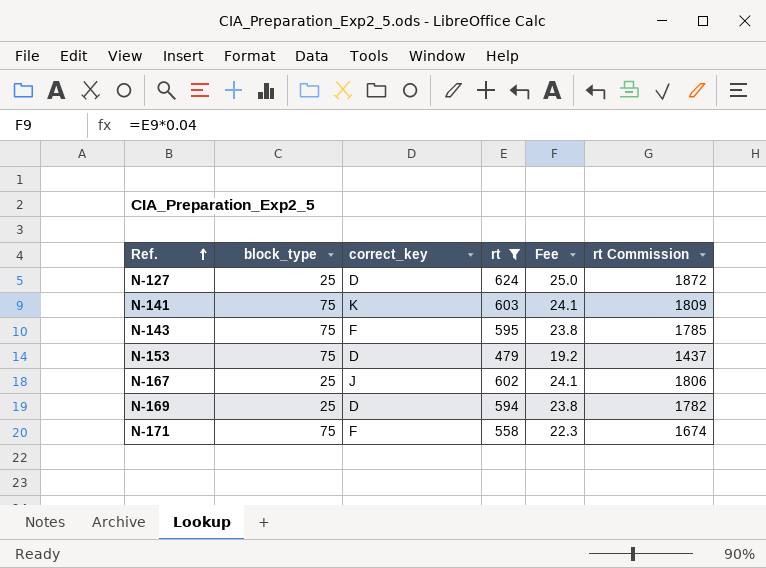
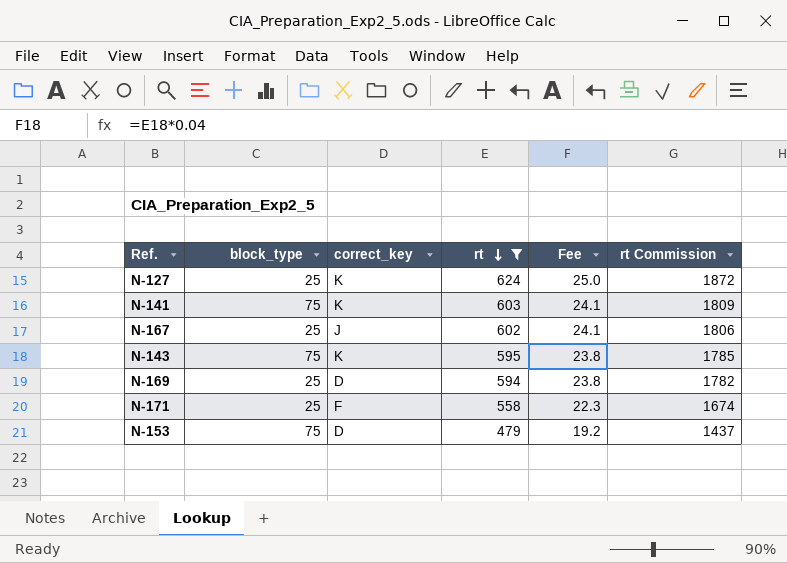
row order: Ref. ascending -> rt descending
N-127 | correct_key: D -> K
N-143 | correct_key: F -> K
N-171 | block_type: 75 -> 25

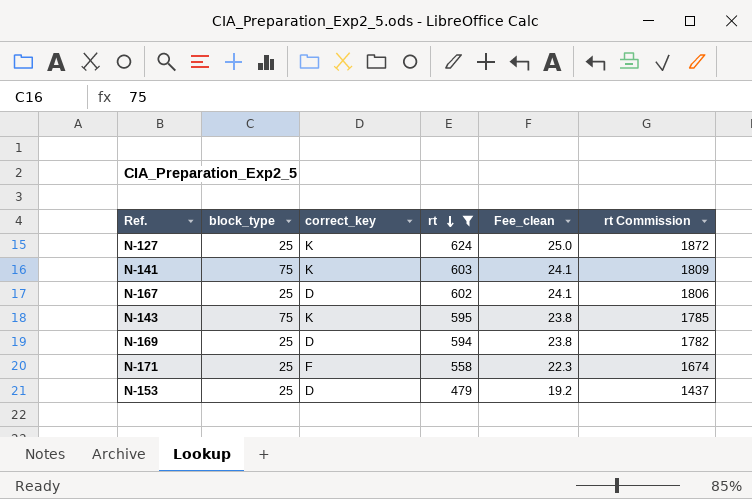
column name: Fee -> Fee_clean
N-167 | correct_key: J -> D
N-153 | block_type: 75 -> 25

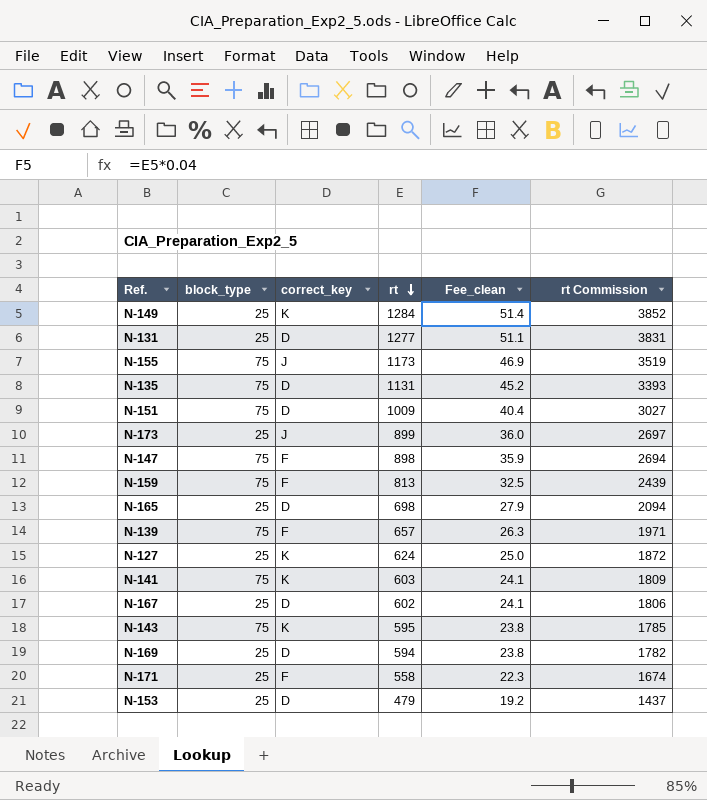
filter: rt <= 624 -> none

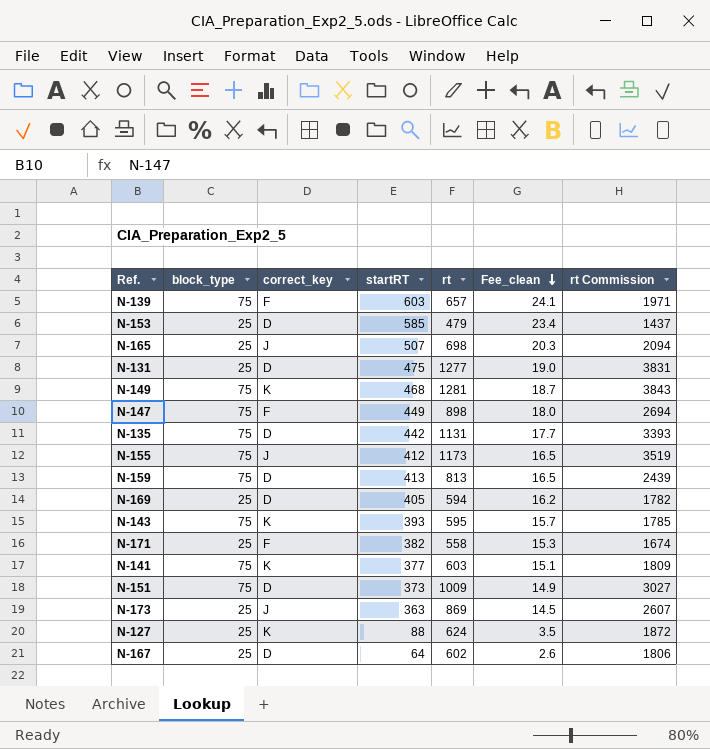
row order: rt descending -> Fee_clean descending
column startRT | position: none -> 4
column Fee_clean | formula: [rt] * 0.04 -> [startRT] * 0.04
N-165 | correct_key: D -> J
N-149 | block_type: 25 -> 75
N-149 | rt: 1284 -> 1281
N-149 | rt Commission: 3852 -> 3843
N-159 | correct_key: F -> D
N-173 | rt: 899 -> 869
N-173 | rt Commission: 2697 -> 2607

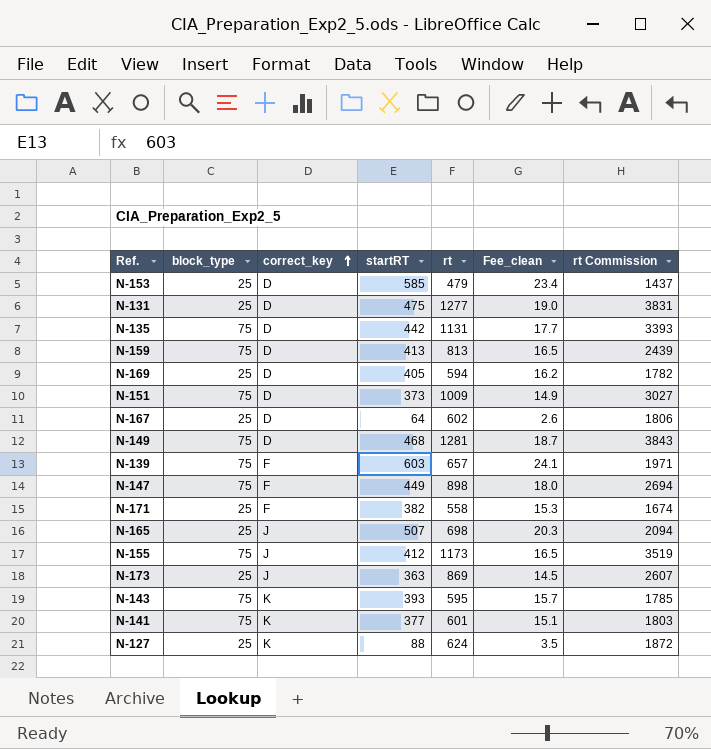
row order: Fee_clean descending -> correct_key ascending
N-149 | correct_key: K -> D
N-141 | rt: 603 -> 601
N-141 | rt Commission: 1809 -> 1803

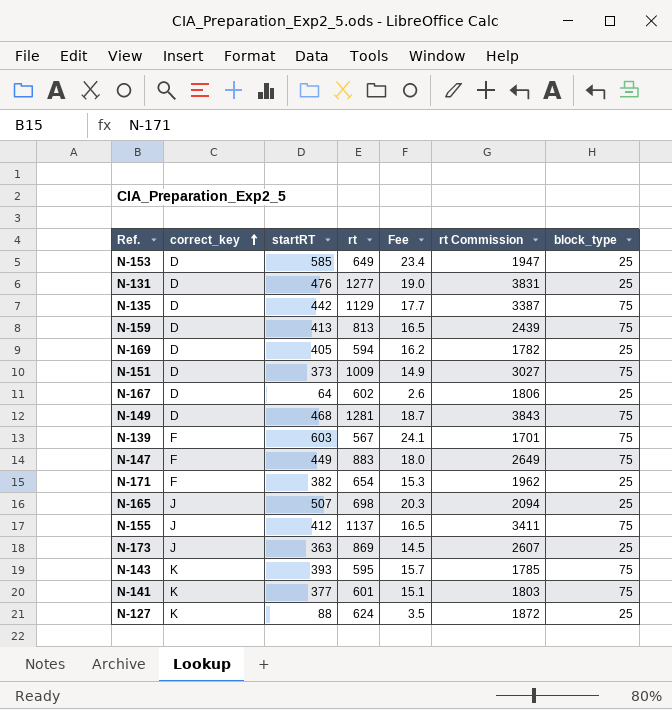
column name: Fee_clean -> Fee
column block_type | position: 2 -> 7
N-153 | rt: 479 -> 649
N-153 | rt Commission: 1437 -> 1947
N-131 | startRT: 475 -> 476
N-135 | rt: 1131 -> 1129
N-135 | rt Commission: 3393 -> 3387
N-139 | rt: 657 -> 567
N-139 | rt Commission: 1971 -> 1701
N-147 | rt: 898 -> 883
N-147 | rt Commission: 2694 -> 2649
N-171 | rt: 558 -> 654
N-171 | rt Commission: 1674 -> 1962
N-155 | rt: 1173 -> 1137
N-155 | rt Commission: 3519 -> 3411

